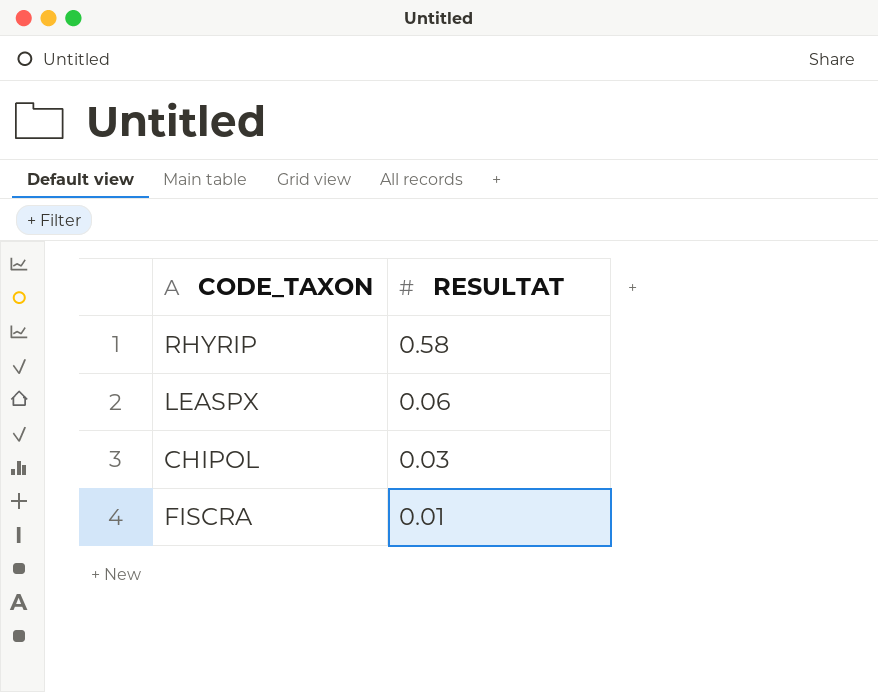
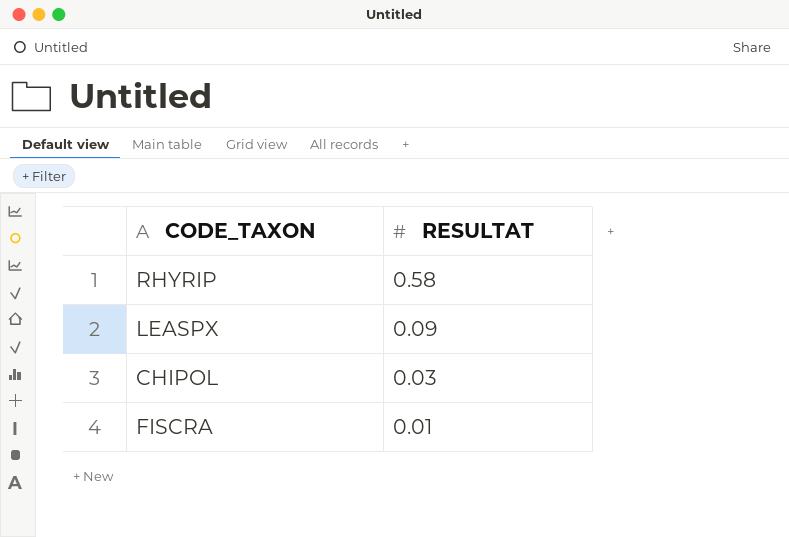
LEASPX | RESULTAT: 0.06 -> 0.09

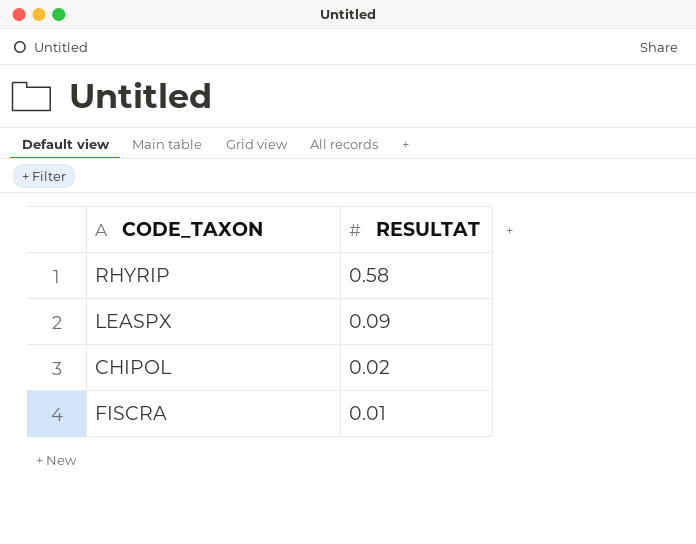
CHIPOL | RESULTAT: 0.03 -> 0.02

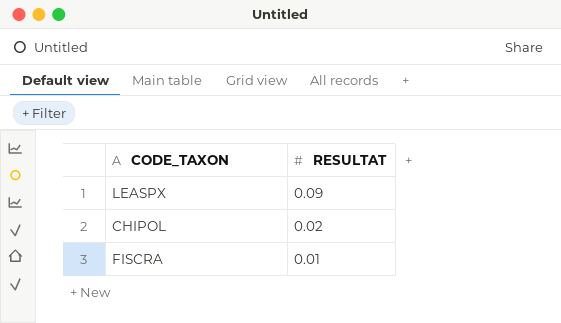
row RHYRIP: 0.58 -> none

